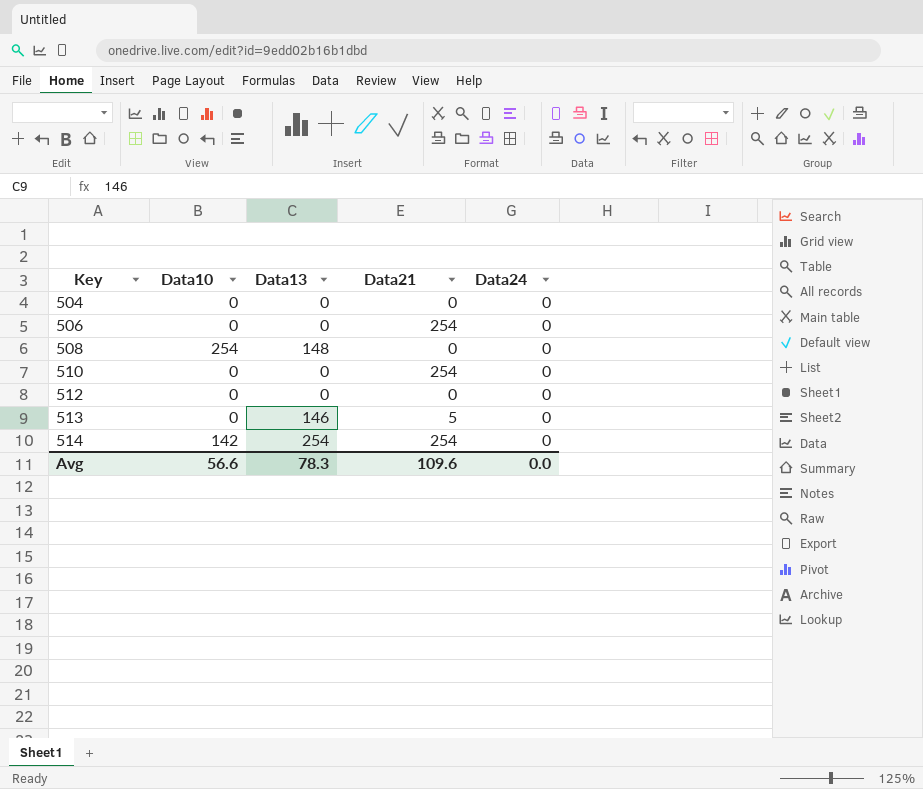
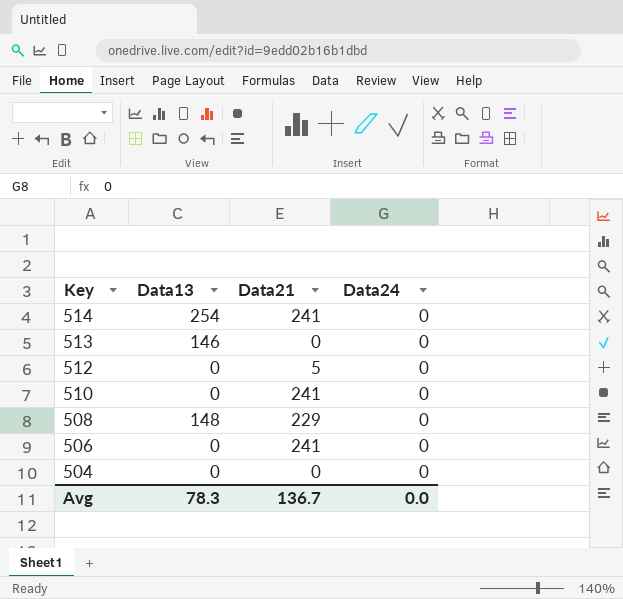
row order: Key ascending -> Key descending
column Data10 | position: 2 -> none
514 | Data21: 254 -> 241
513 | Data21: 5 -> 0
512 | Data21: 0 -> 5
510 | Data21: 254 -> 241
508 | Data21: 0 -> 229
506 | Data21: 254 -> 241
Avg | Data21: 109.6 -> 136.7

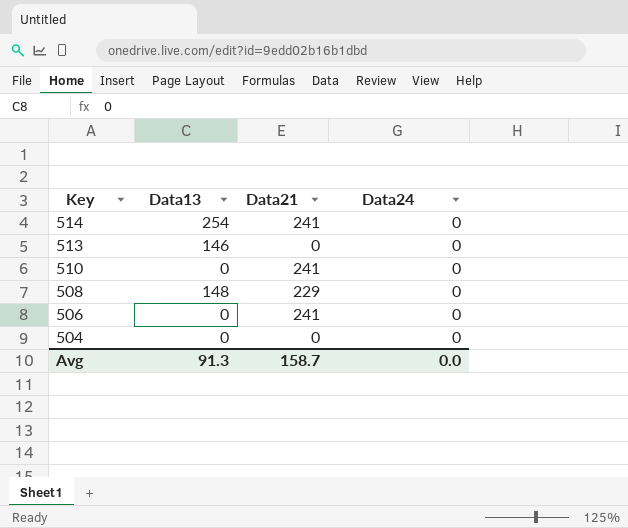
row 512: 0 | 5 | 0 -> none
Avg | Data13: 78.3 -> 91.3
Avg | Data21: 136.7 -> 158.7

